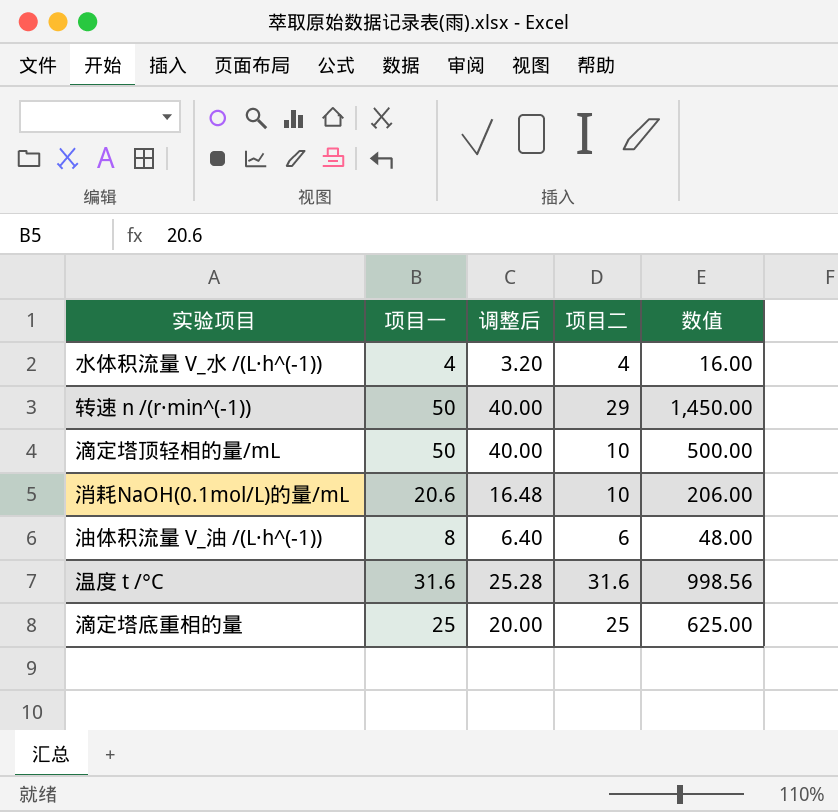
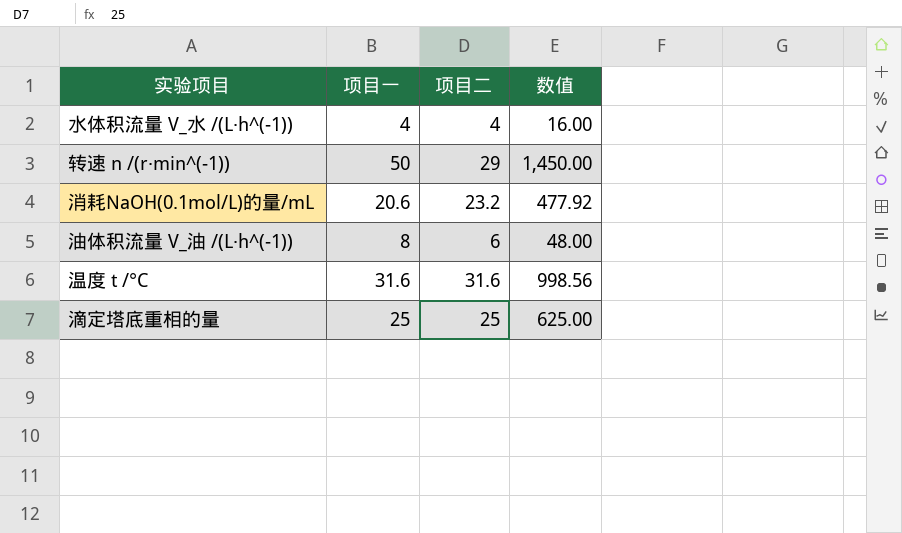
column 调整后 | formula: [项目一] * 0.8 -> none
row 滴定塔顶轻相的量/mL: 50 | 40.00 | 10 | 500.00 -> none
消耗NaOH(0.1mol/L)的量/mL | 项目二: 10 -> 23.2
消耗NaOH(0.1mol/L)的量/mL | 数值: 206.00 -> 477.92

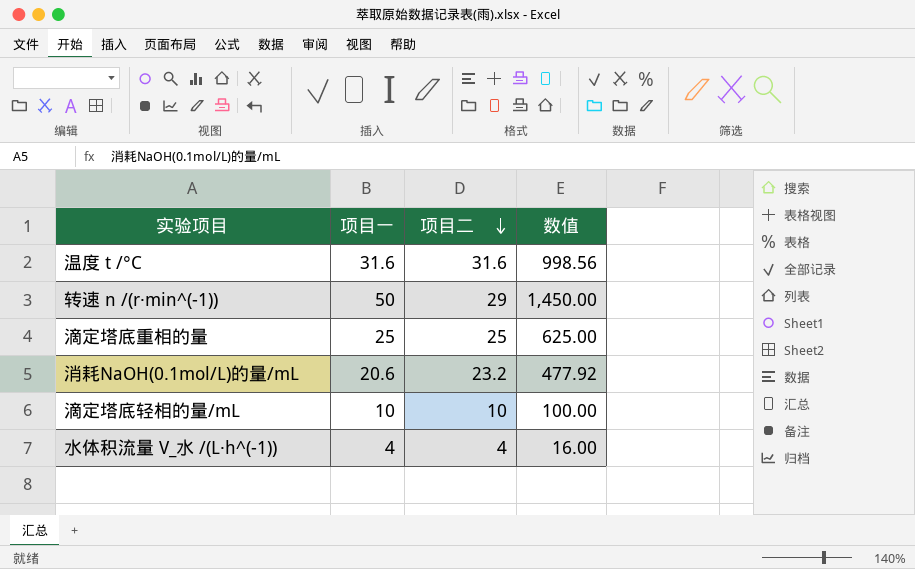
row order: none -> 项目二 descending
row 油体积流量 V_油 /(L·h^(-1)): 8 | 6 | 48.00 -> none
row 滴定塔底轻相的量/mL: none -> 10 | 10 | 100.00

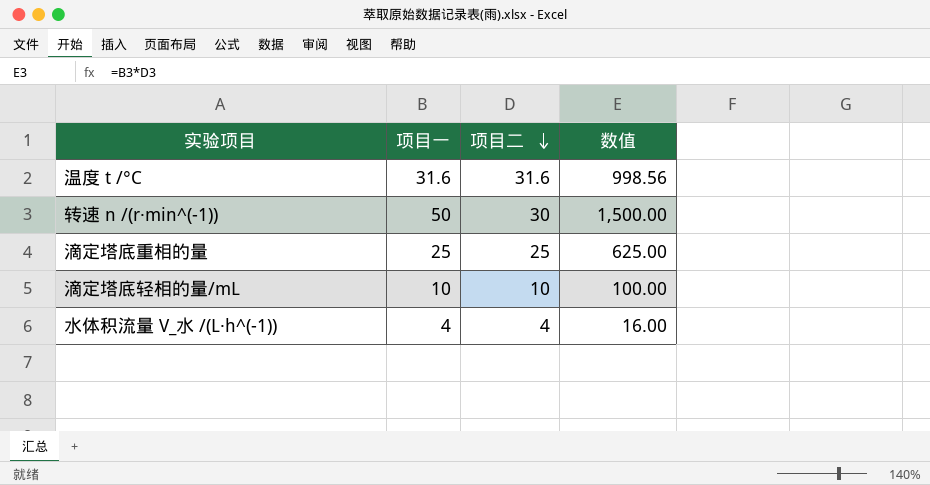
row 消耗NaOH(0.1mol/L)的量/mL: 20.6 | 23.2 | 477.92 -> none
转速 n /(r·min^(-1)) | 项目二: 29 -> 30
转速 n /(r·min^(-1)) | 数值: 1,450.00 -> 1,500.00

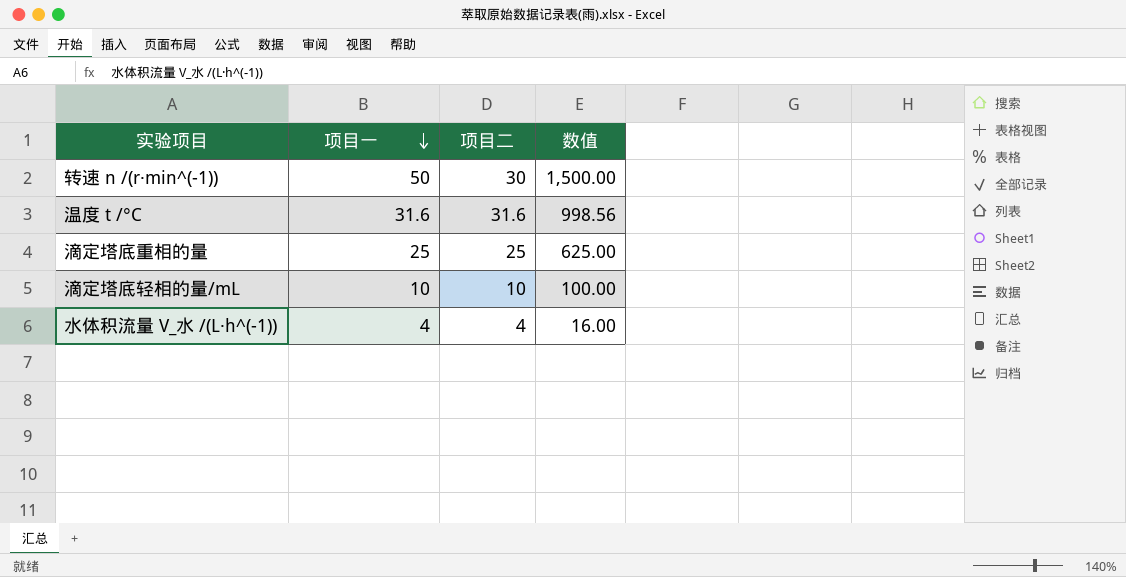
row order: 项目二 descending -> 项目一 descending

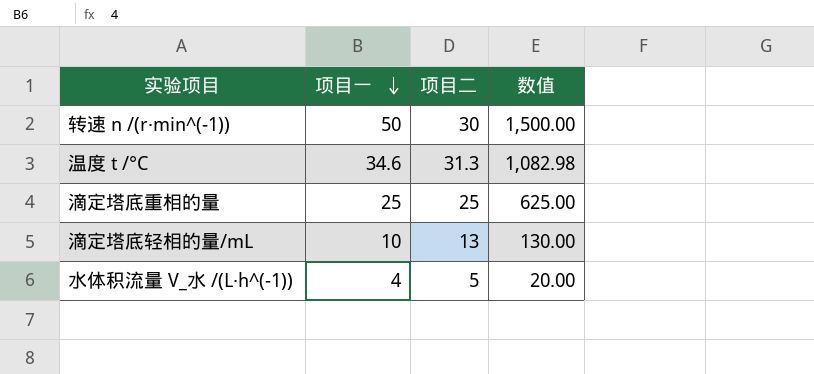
温度 t /°C | 项目一: 31.6 -> 34.6
温度 t /°C | 项目二: 31.6 -> 31.3
温度 t /°C | 数值: 998.56 -> 1,082.98
滴定塔底轻相的量/mL | 项目二: 10 -> 13
滴定塔底轻相的量/mL | 数值: 100.00 -> 130.00
水体积流量 V_水 /(L·h^(-1)) | 项目二: 4 -> 5
水体积流量 V_水 /(L·h^(-1)) | 数值: 16.00 -> 20.00

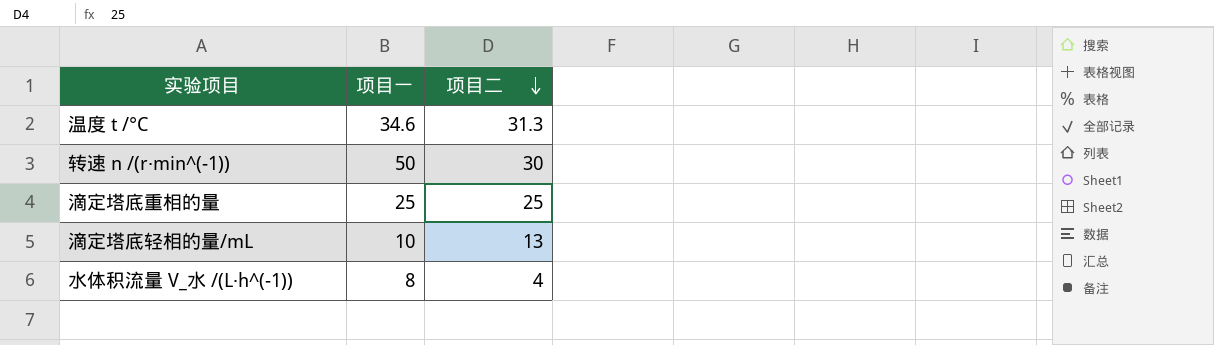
row order: 项目一 descending -> 项目二 descending
column 数值 | formula: [项目一] * [项目二] -> none
水体积流量 V_水 /(L·h^(-1)) | 项目一: 4 -> 8
水体积流量 V_水 /(L·h^(-1)) | 项目二: 5 -> 4

